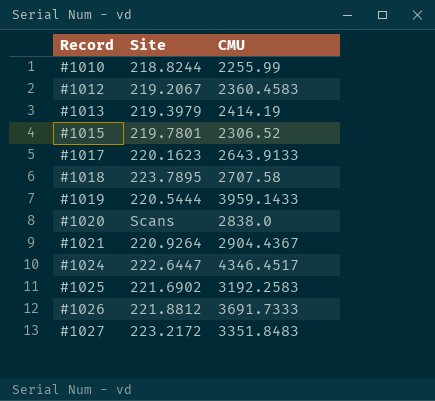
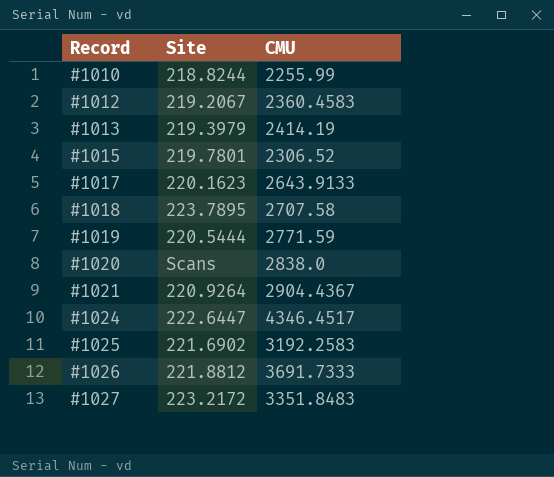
#1019 | CMU: 3959.1433 -> 2771.59

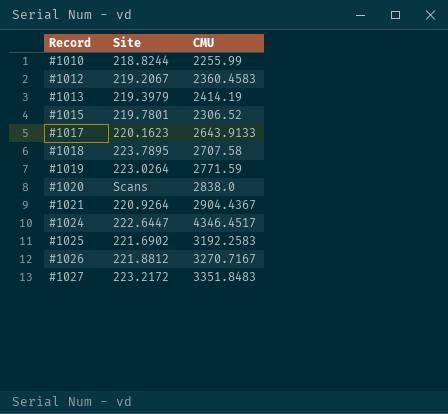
#1019 | Site: 220.5444 -> 223.0264
#1026 | CMU: 3691.7333 -> 3270.7167

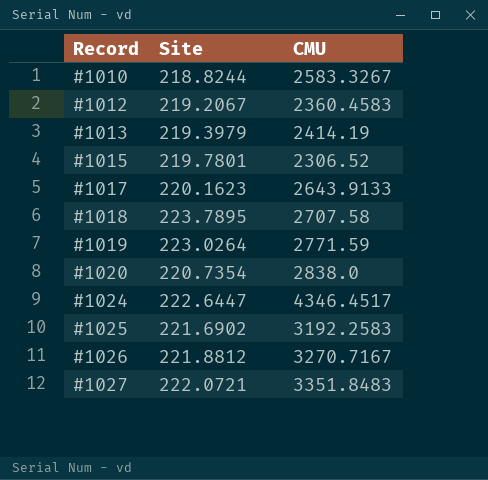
row #1021: 220.9264 | 2904.4367 -> none
#1010 | CMU: 2255.99 -> 2583.3267
#1020 | Site: Scans -> 220.7354
#1027 | Site: 223.2172 -> 222.0721

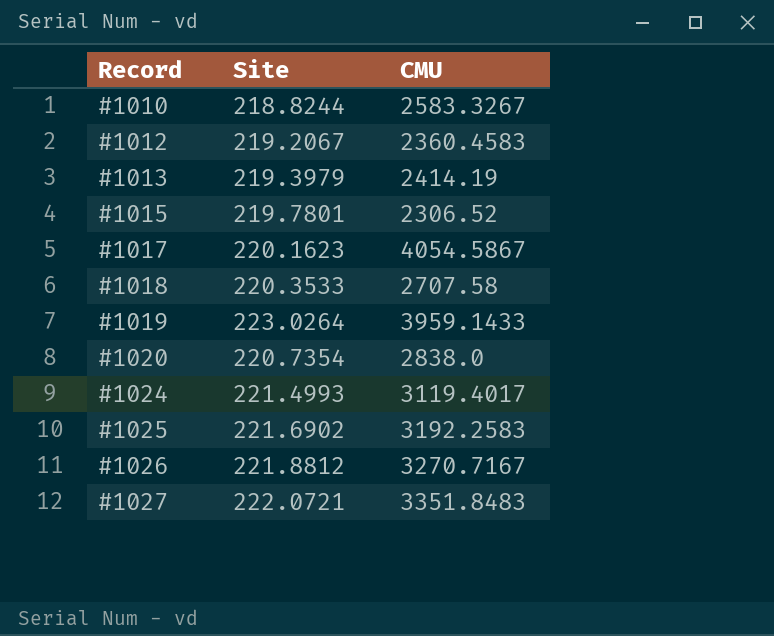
#1017 | CMU: 2643.9133 -> 4054.5867
#1018 | Site: 223.7895 -> 220.3533
#1019 | CMU: 2771.59 -> 3959.1433
#1024 | Site: 222.6447 -> 221.4993
#1024 | CMU: 4346.4517 -> 3119.4017

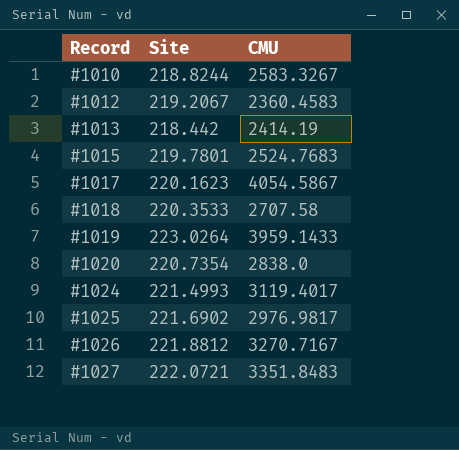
#1013 | Site: 219.3979 -> 218.442
#1015 | CMU: 2306.52 -> 2524.7683
#1025 | CMU: 3192.2583 -> 2976.9817

